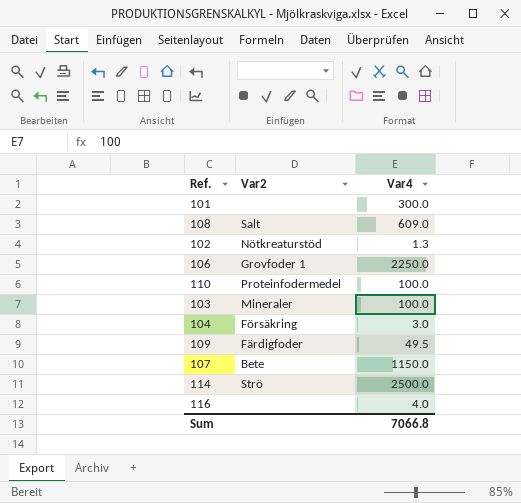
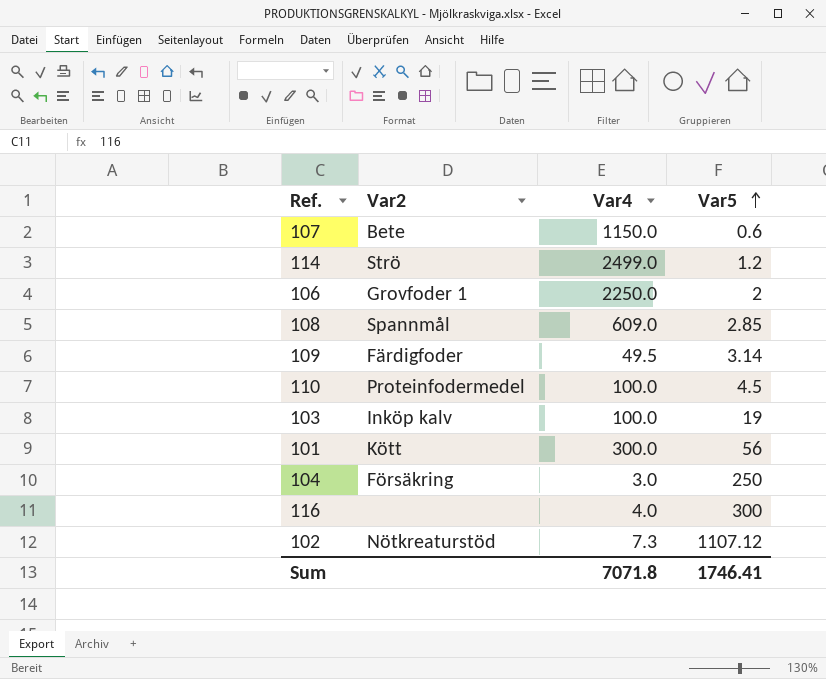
row order: none -> Var5 ascending
column Var5 | position: none -> 4
114 | Var4: 2500.0 -> 2499.0
108 | Var2: Salt -> Spannmål
103 | Var2: Mineraler -> Inköp kalv
101 | Var2: none -> Kött
102 | Var4: 1.3 -> 7.3
Sum | Var4: 7066.8 -> 7071.8

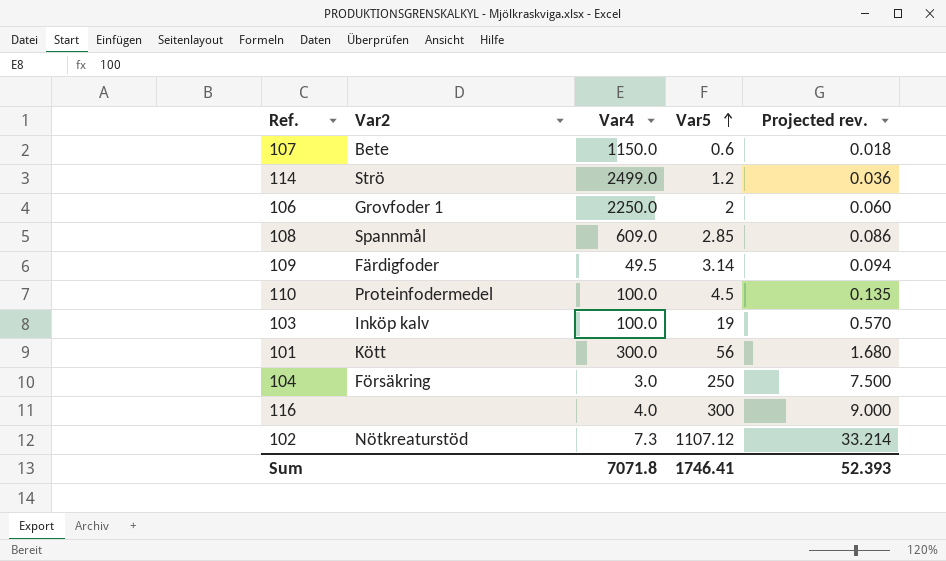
column Projected rev. | formula: none -> [Var5] * 0.03

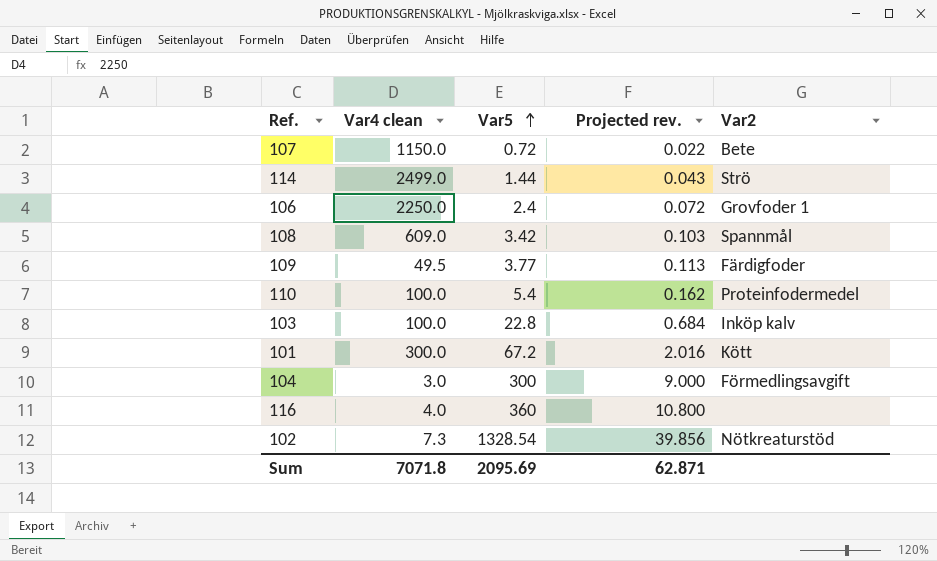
column name: Var4 -> Var4 clean
column Var2 | position: 2 -> 5
107 | Var5: 0.6 -> 0.72
107 | Projected rev.: 0.018 -> 0.022
114 | Var5: 1.2 -> 1.44
114 | Projected rev.: 0.036 -> 0.043
106 | Var5: 2 -> 2.4
106 | Projected rev.: 0.060 -> 0.072
108 | Var5: 2.85 -> 3.42
108 | Projected rev.: 0.086 -> 0.103
109 | Var5: 3.14 -> 3.77
109 | Projected rev.: 0.094 -> 0.113
110 | Var5: 4.5 -> 5.4
110 | Projected rev.: 0.135 -> 0.162
103 | Var5: 19 -> 22.8
103 | Projected rev.: 0.570 -> 0.684
101 | Var5: 56 -> 67.2
101 | Projected rev.: 1.680 -> 2.016
104 | Var5: 250 -> 300
104 | Projected rev.: 7.500 -> 9.000
104 | Var2: Försäkring -> Förmedlingsavgift
116 | Var5: 300 -> 360
116 | Projected rev.: 9.000 -> 10.800
102 | Var5: 1107.12 -> 1328.54
102 | Projected rev.: 33.214 -> 39.856
Sum | Var5: 1746.41 -> 2095.69
Sum | Projected rev.: 52.393 -> 62.871

